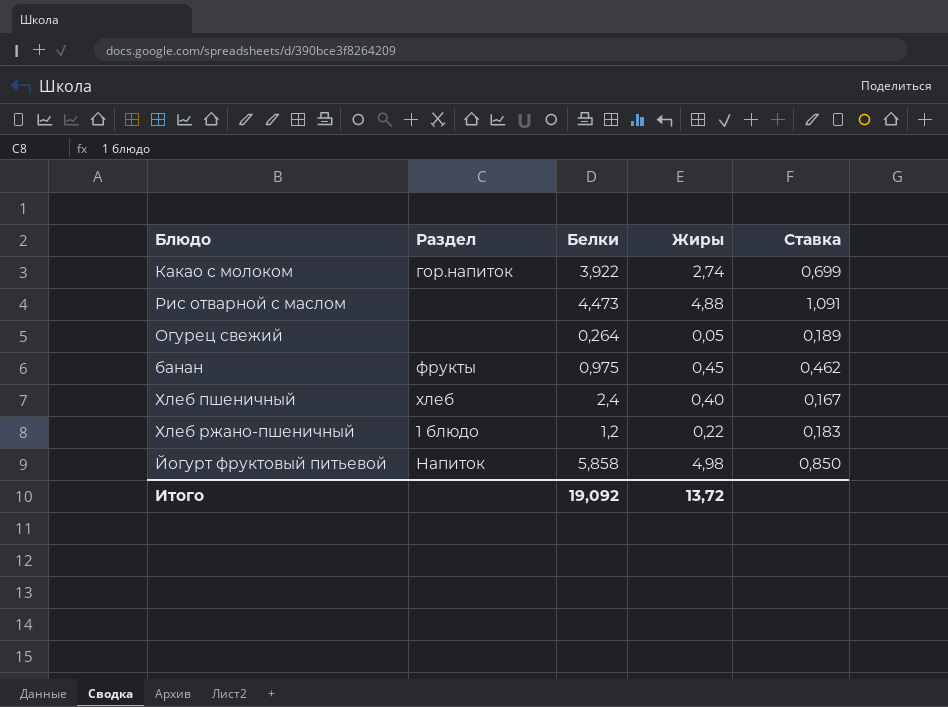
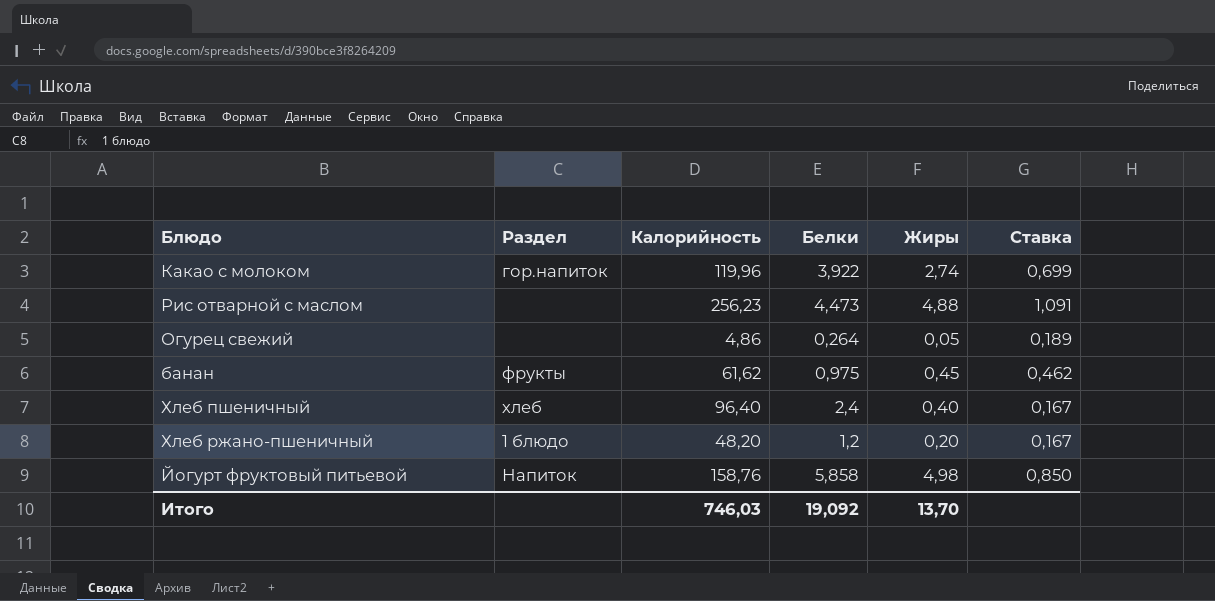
column Калорийность | position: none -> 3
Хлеб ржано-пшеничный | Жиры: 0,22 -> 0,20
Хлеб ржано-пшеничный | Ставка: 0,183 -> 0,167
Итого | Жиры: 13,72 -> 13,70

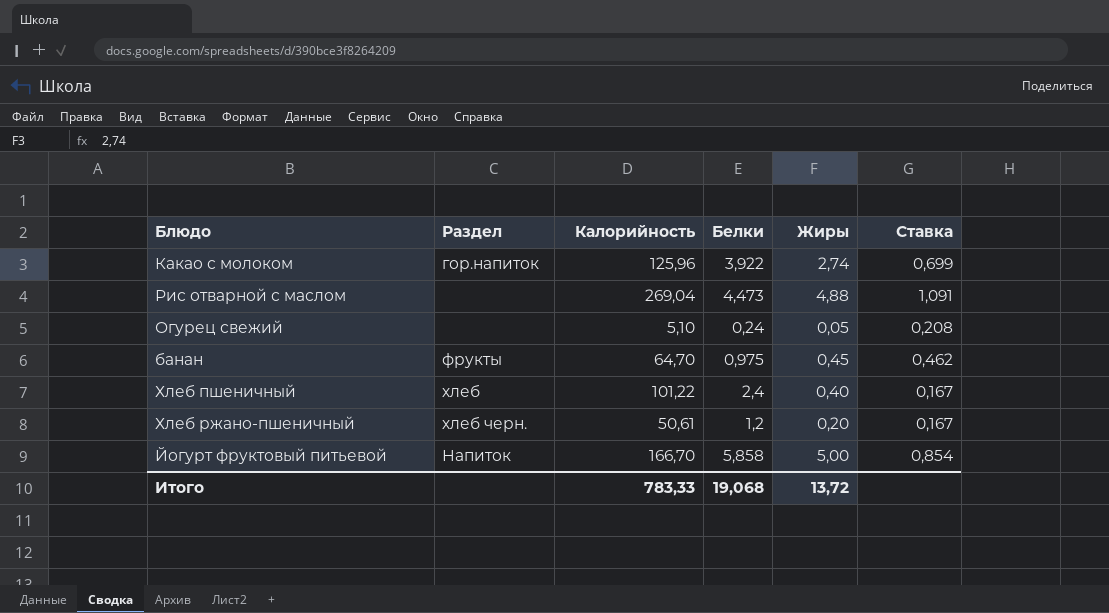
Какао с молоком | Калорийность: 119,96 -> 125,96
Рис отварной с маслом | Калорийность: 256,23 -> 269,04
Огурец свежий | Калорийность: 4,86 -> 5,10
Огурец свежий | Белки: 0,264 -> 0,24
Огурец свежий | Ставка: 0,189 -> 0,208
банан | Калорийность: 61,62 -> 64,70
Хлеб пшеничный | Калорийность: 96,40 -> 101,22
Хлеб ржано-пшеничный | Раздел: 1 блюдо -> хлеб черн.
Хлеб ржано-пшеничный | Калорийность: 48,20 -> 50,61
Йогурт фруктовый питьевой | Калорийность: 158,76 -> 166,70
Йогурт фруктовый питьевой | Жиры: 4,98 -> 5,00
Йогурт фруктовый питьевой | Ставка: 0,850 -> 0,854
Итого | Калорийность: 746,03 -> 783,33
Итого | Белки: 19,092 -> 19,068
Итого | Жиры: 13,70 -> 13,72

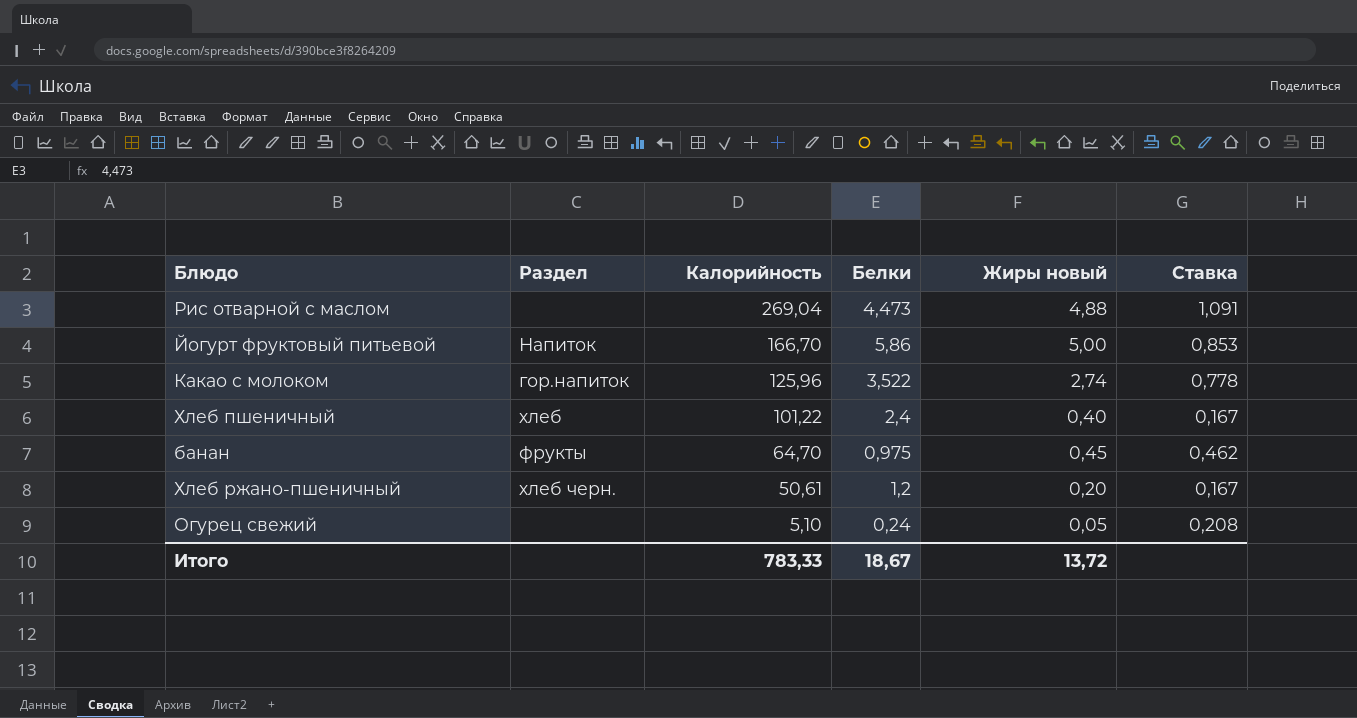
row order: none -> Калорийность descending
column name: Жиры -> Жиры новый
Йогурт фруктовый питьевой | Белки: 5,858 -> 5,86
Йогурт фруктовый питьевой | Ставка: 0,854 -> 0,853
Какао с молоком | Белки: 3,922 -> 3,522
Какао с молоком | Ставка: 0,699 -> 0,778
Итого | Белки: 19,068 -> 18,67

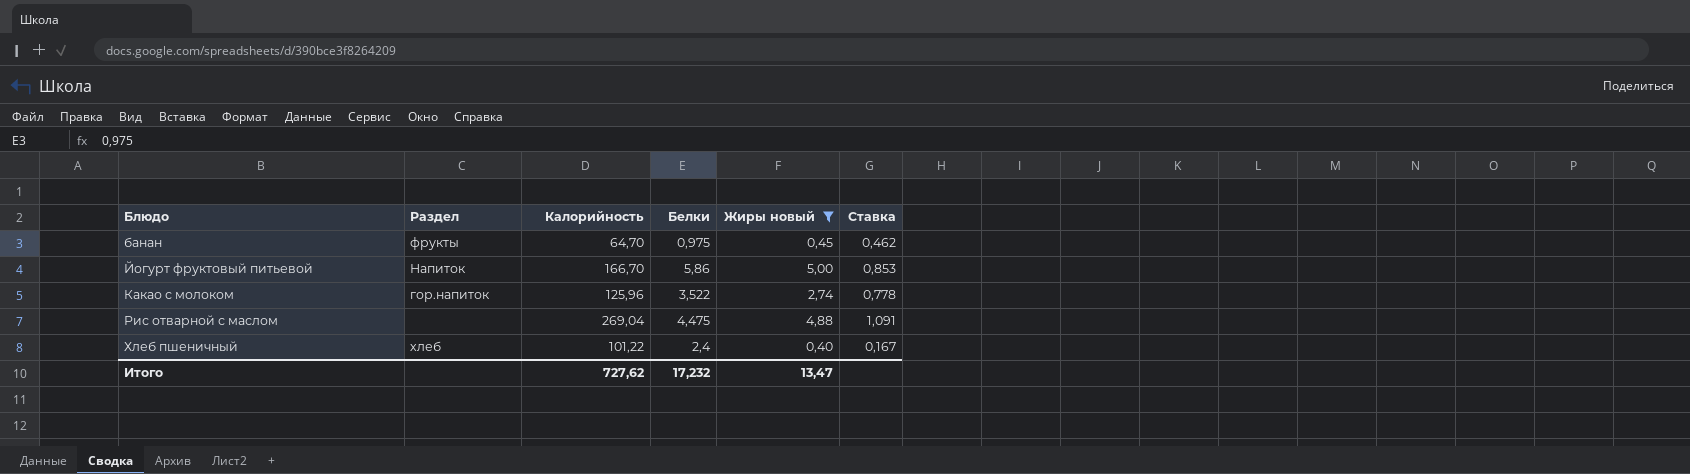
filter: none -> Жиры новый >= 0,40
row order: Калорийность descending -> Блюдо ascending
Рис отварной с маслом | Белки: 4,473 -> 4,475
Итого | Калорийность: 783,33 -> 727,62
Итого | Белки: 18,67 -> 17,232
Итого | Жиры новый: 13,72 -> 13,47

